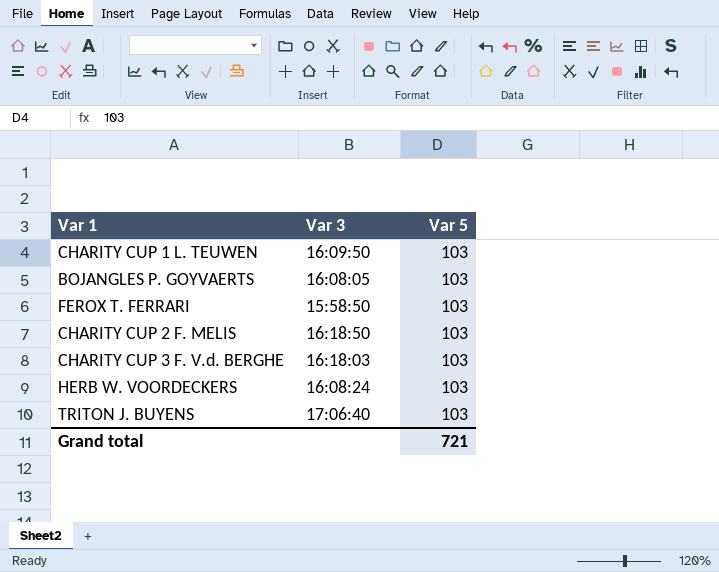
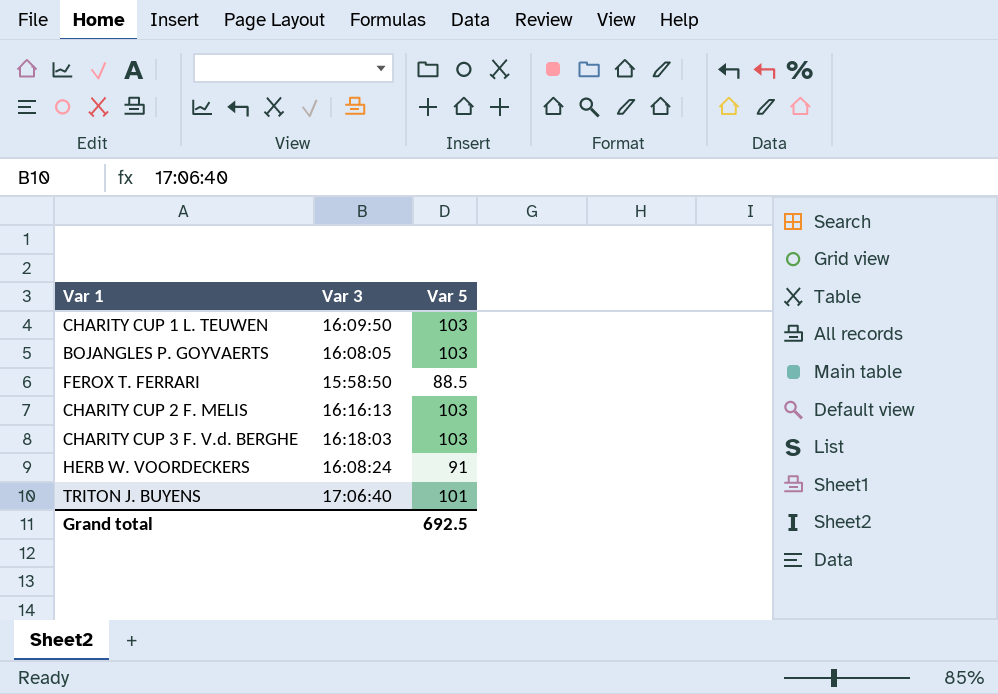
FEROX T. FERRARI | Var 5: 103 -> 88.5
CHARITY CUP 2 F. MELIS | Var 3: 16:18:50 -> 16:16:13
HERB W. VOORDECKERS | Var 5: 103 -> 91
TRITON J. BUYENS | Var 5: 103 -> 101
Grand total | Var 5: 721 -> 692.5

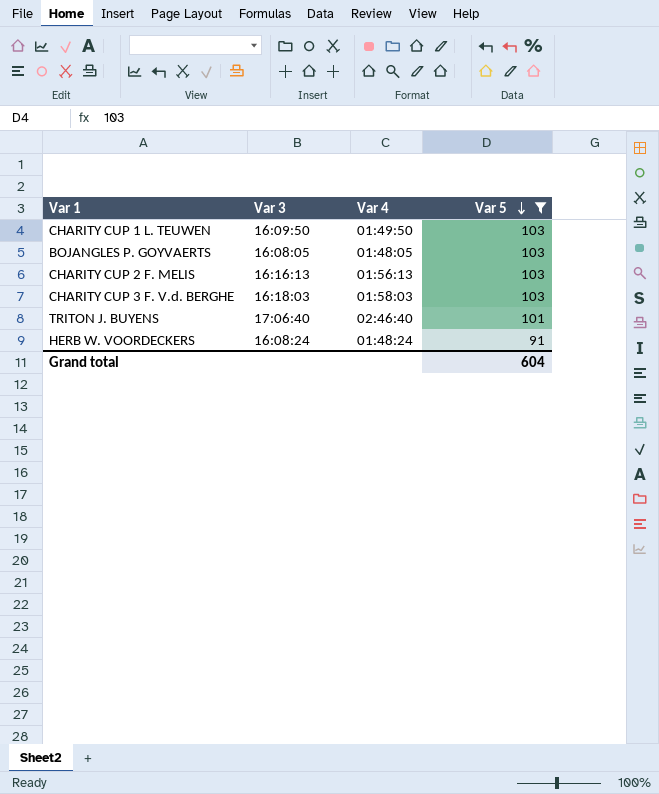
filter: none -> Var 5 != 88.5
row order: none -> Var 5 descending
column Var 4 | position: none -> 3
Grand total | Var 5: 692.5 -> 604

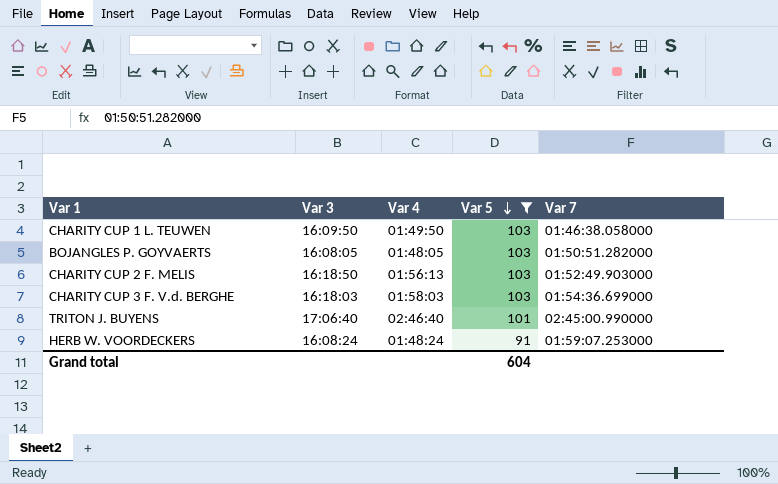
column Var 7 | position: none -> 5
CHARITY CUP 2 F. MELIS | Var 3: 16:16:13 -> 16:18:50

